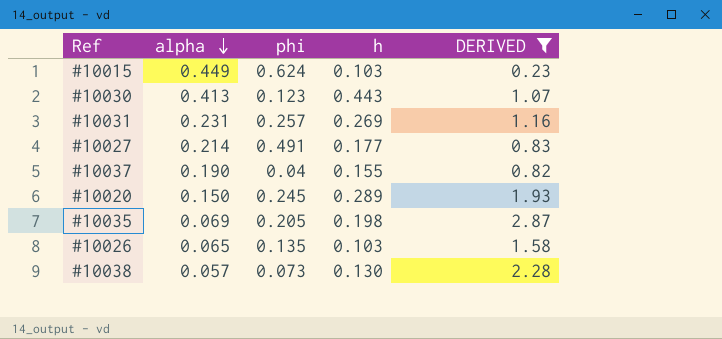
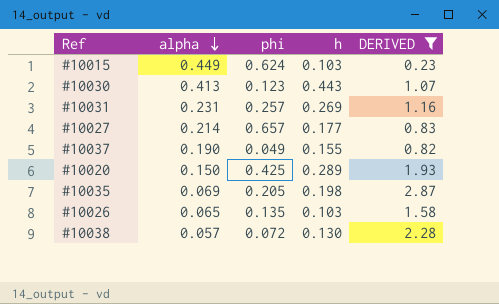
#10027 | phi: 0.491 -> 0.657
#10037 | phi: 0.04 -> 0.049
#10020 | phi: 0.245 -> 0.425
#10038 | phi: 0.073 -> 0.072

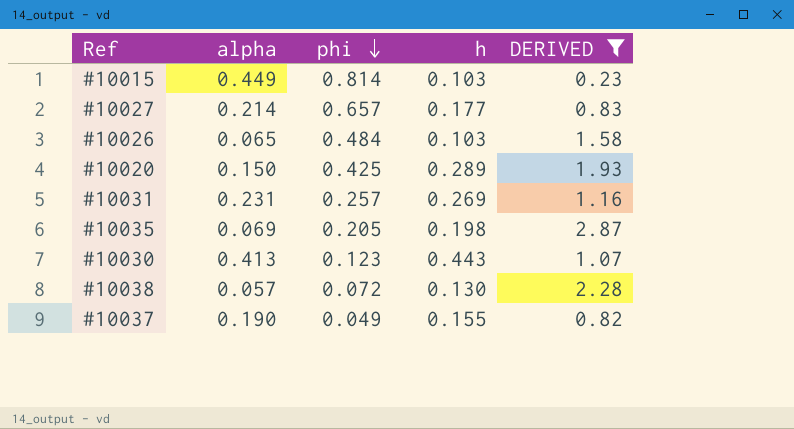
row order: alpha descending -> phi descending
#10015 | phi: 0.624 -> 0.814
#10026 | phi: 0.135 -> 0.484

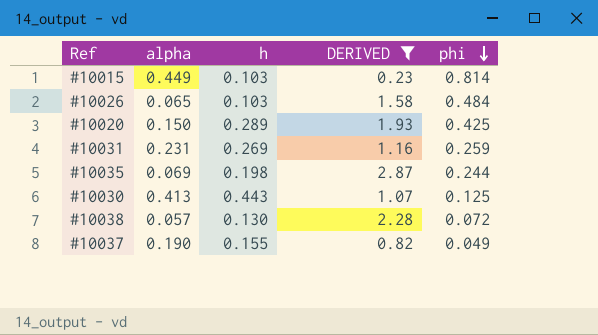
column phi | position: 3 -> 5
row #10027: 0.214 | 0.657 | 0.177 | 0.83 -> none
#10031 | phi: 0.257 -> 0.259
#10035 | phi: 0.205 -> 0.244
#10030 | phi: 0.123 -> 0.125

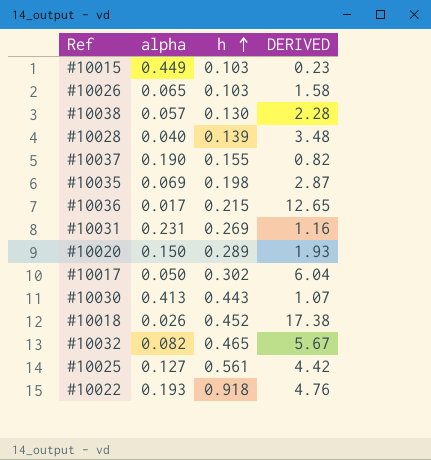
filter: DERIVED <= 2.87 -> none
row order: phi descending -> h ascending
column phi | position: 5 -> none

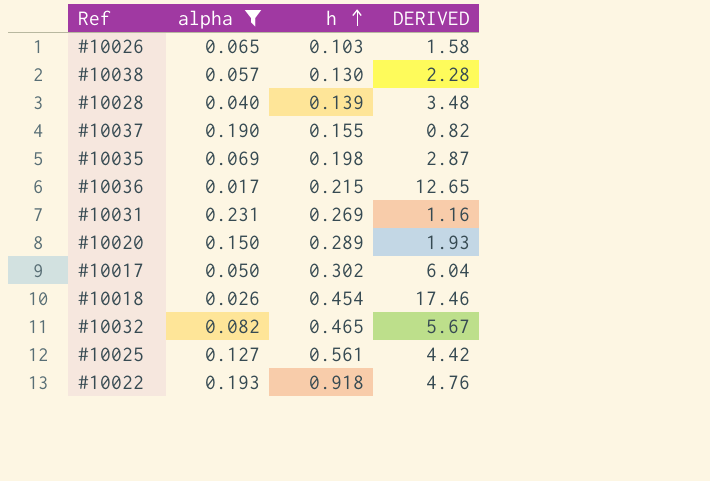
filter: none -> alpha <= 0.231
#10018 | h: 0.452 -> 0.454
#10018 | DERIVED: 17.38 -> 17.46

